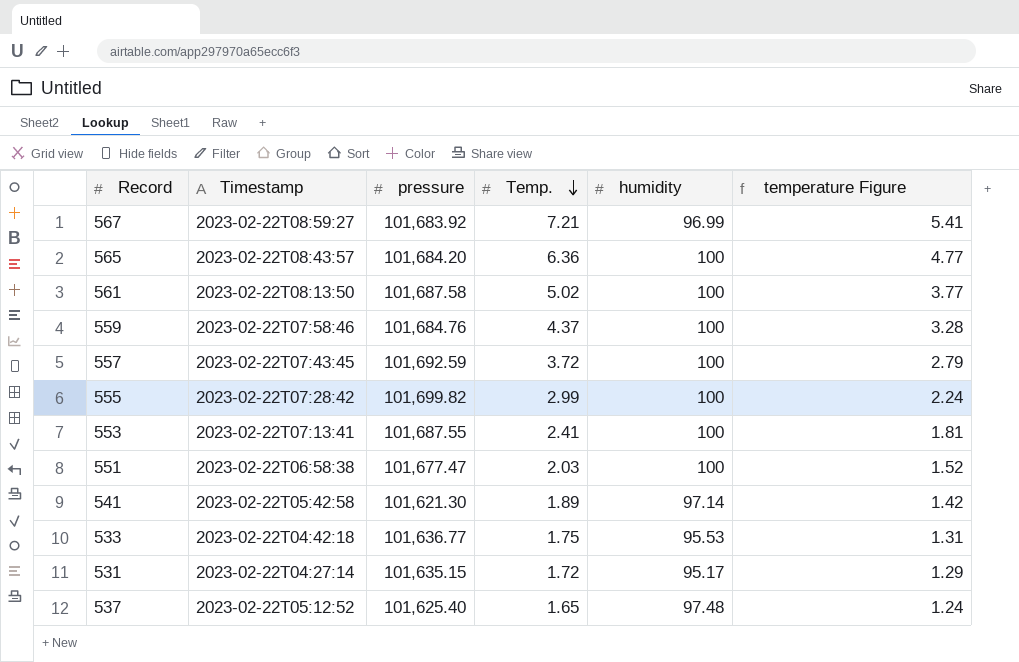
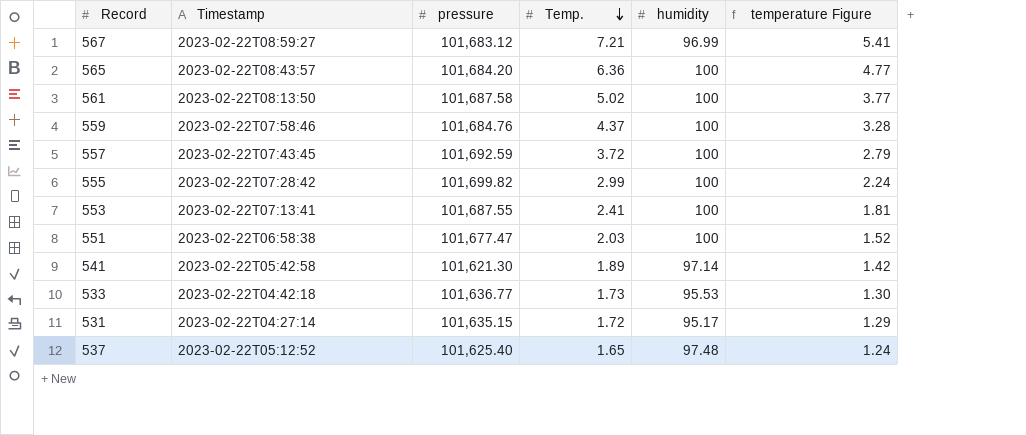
567 | pressure: 101,683.92 -> 101,683.12
533 | Temp.: 1.75 -> 1.73
533 | temperature Figure: 1.31 -> 1.30

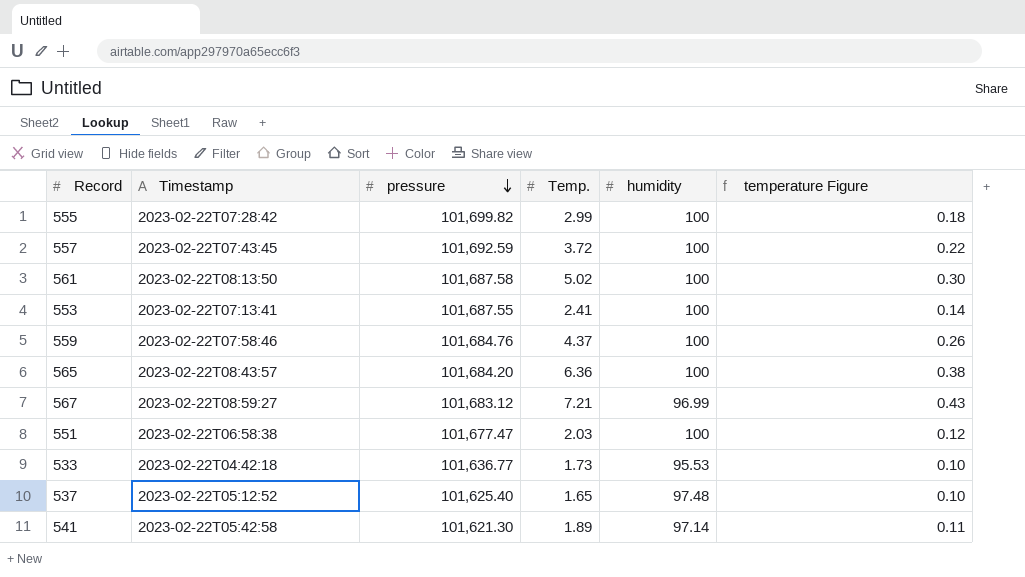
row order: Temp. descending -> pressure descending
column temperature Figure | formula: [Temp.] * 0.75 -> [Temp.] * 0.06
row 531: 2023-02-22T04:27:14 | 101,635.15 | 1.72 | 95.17 | 1.29 -> none

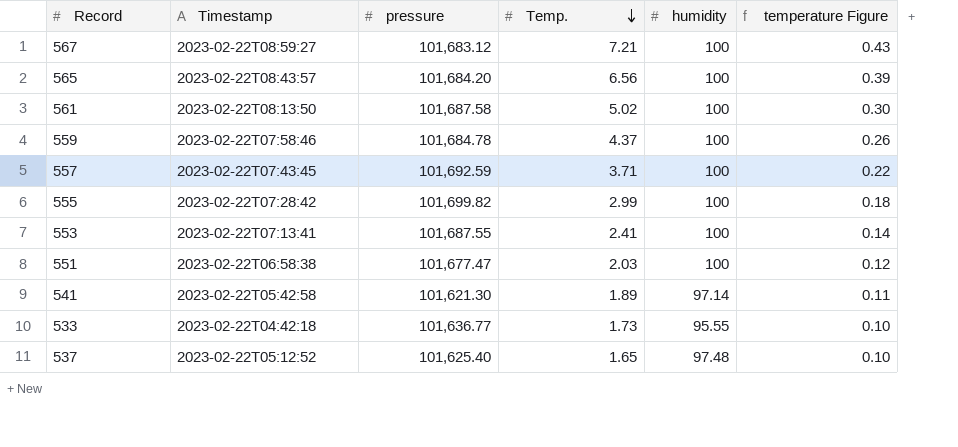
row order: pressure descending -> Temp. descending
567 | humidity: 96.99 -> 100
565 | Temp.: 6.36 -> 6.56
565 | temperature Figure: 0.38 -> 0.39
559 | pressure: 101,684.76 -> 101,684.78
557 | Temp.: 3.72 -> 3.71
533 | humidity: 95.53 -> 95.55

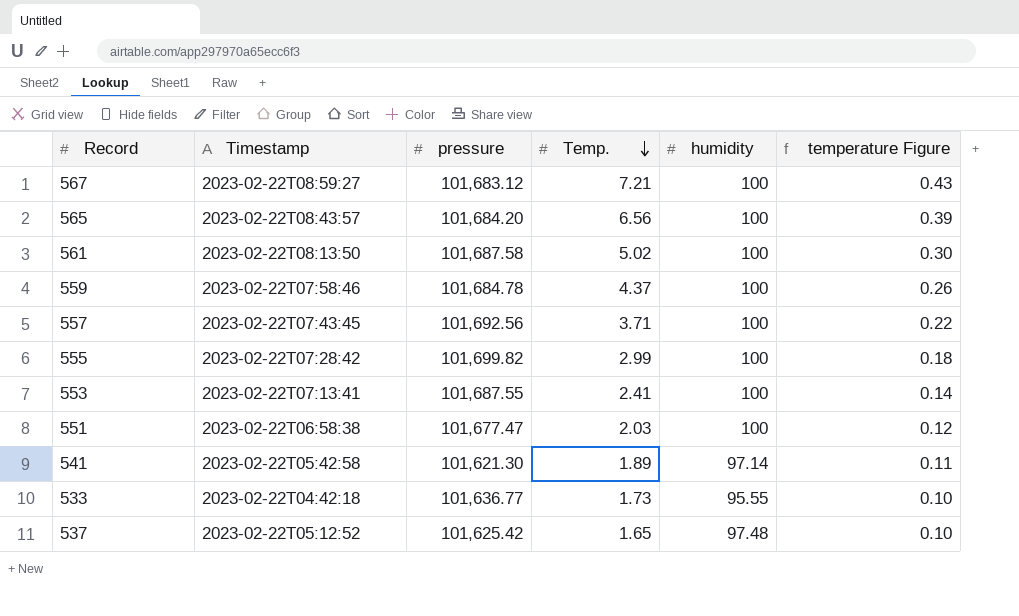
557 | pressure: 101,692.59 -> 101,692.56
537 | pressure: 101,625.40 -> 101,625.42

